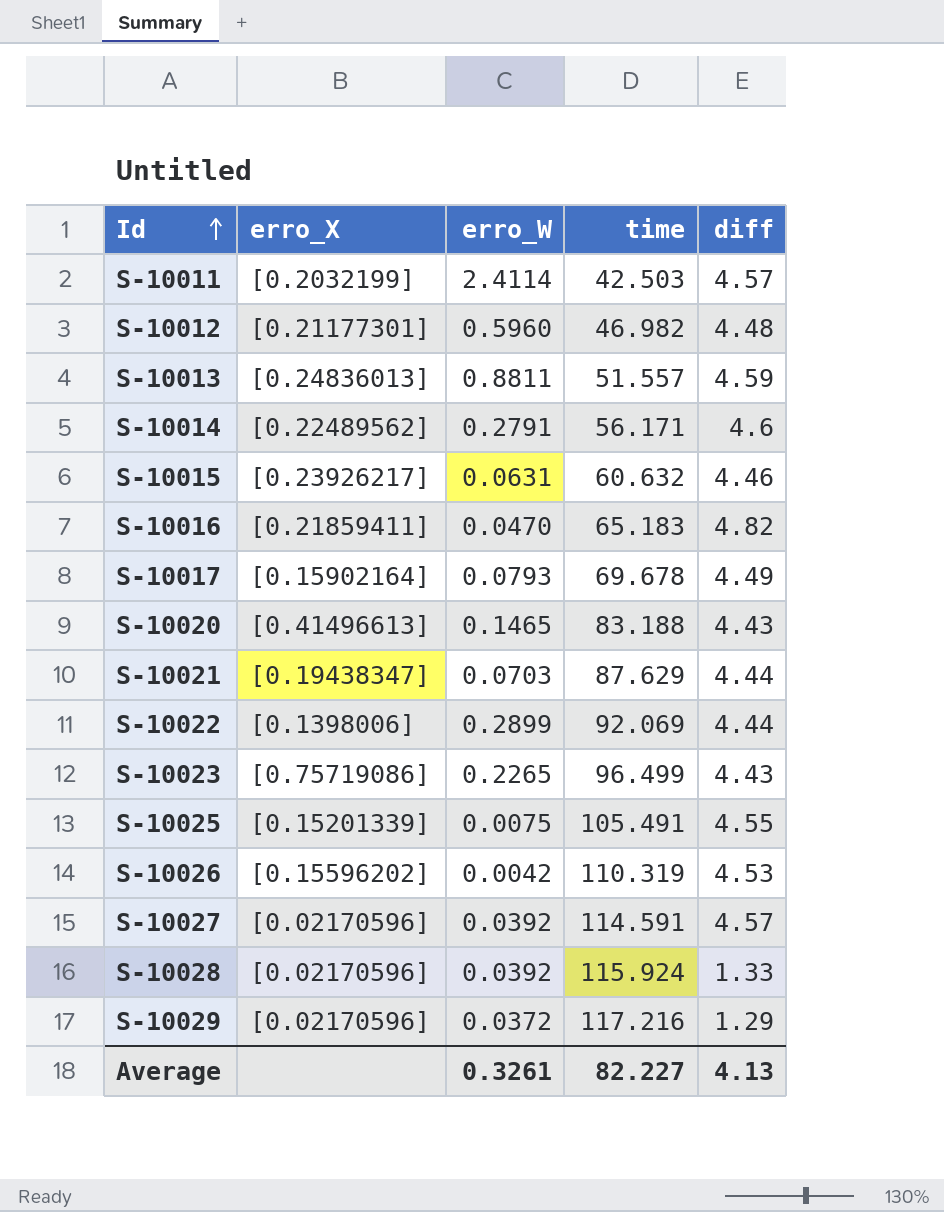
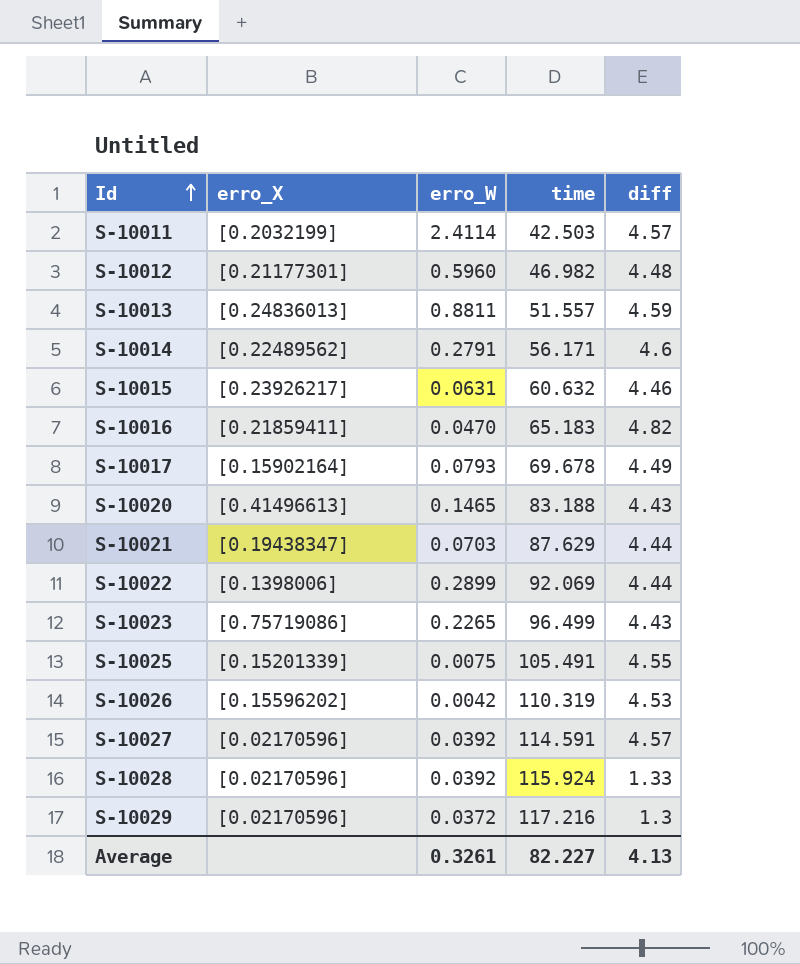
S-10029 | diff: 1.29 -> 1.3

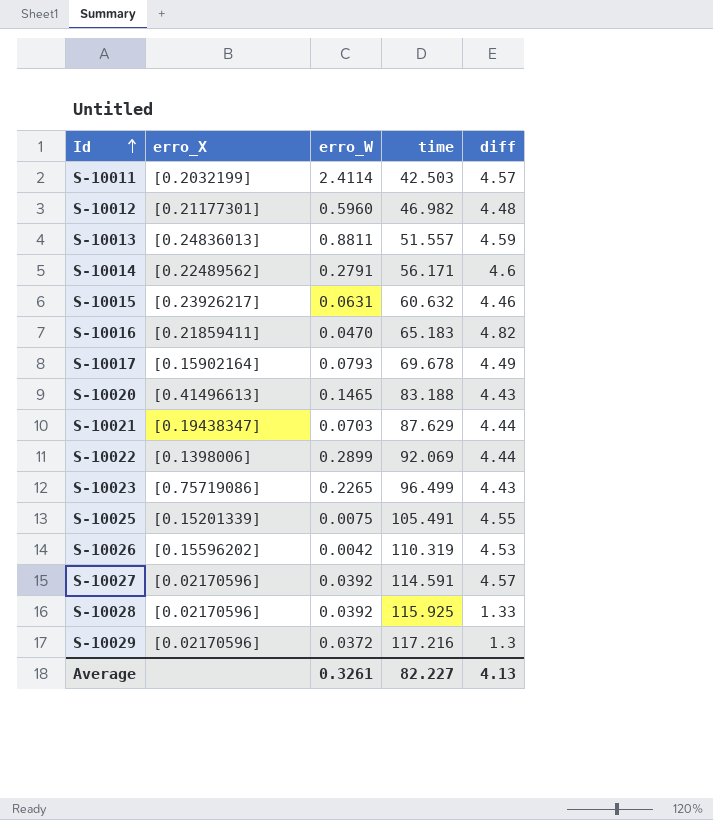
S-10028 | time: 115.924 -> 115.925

